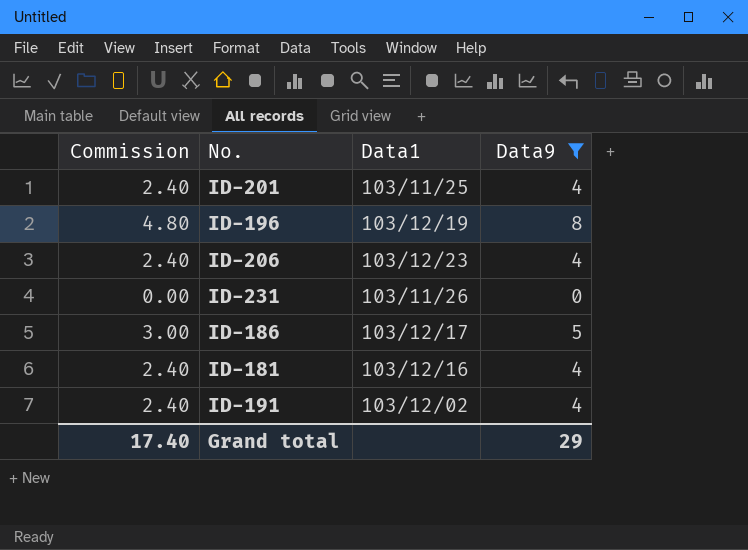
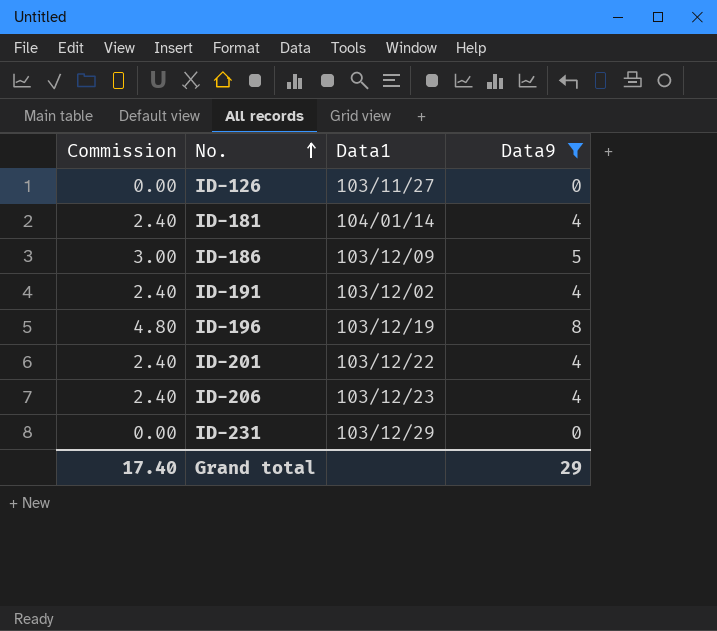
row order: none -> No. ascending
row ID-126: none -> 0.00 | 103/11/27 | 0
ID-181 | Data1: 103/12/16 -> 104/01/14
ID-186 | Data1: 103/12/17 -> 103/12/09
ID-201 | Data1: 103/11/25 -> 103/12/22
ID-231 | Data1: 103/11/26 -> 103/12/29

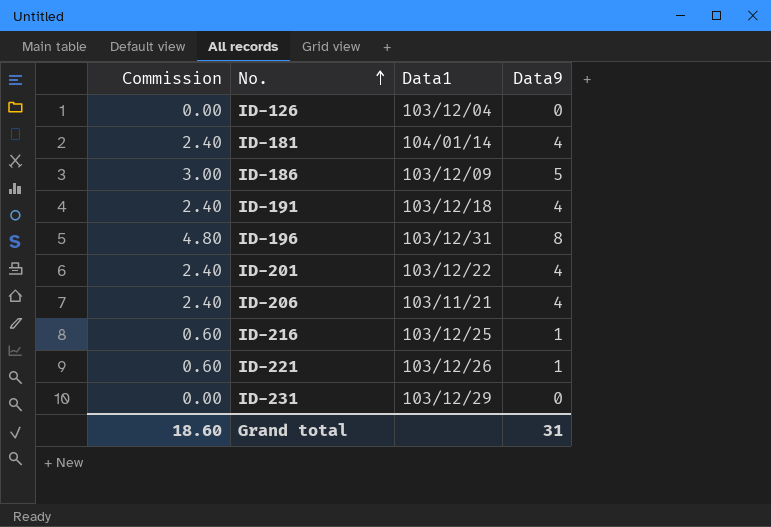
filter: Data9 != 1 -> none
ID-126 | Data1: 103/11/27 -> 103/12/04
ID-191 | Data1: 103/12/02 -> 103/12/18
ID-196 | Data1: 103/12/19 -> 103/12/31
ID-206 | Data1: 103/12/23 -> 103/11/21
Grand total | Commission: 17.40 -> 18.60
Grand total | Data9: 29 -> 31

